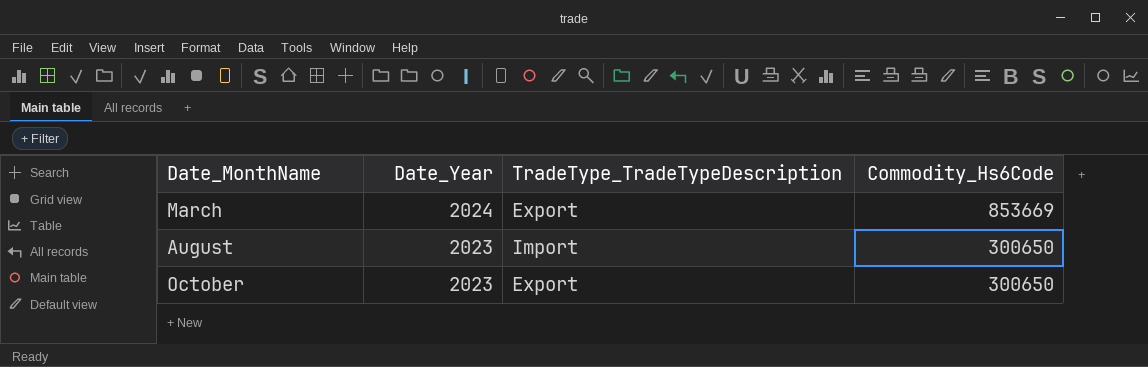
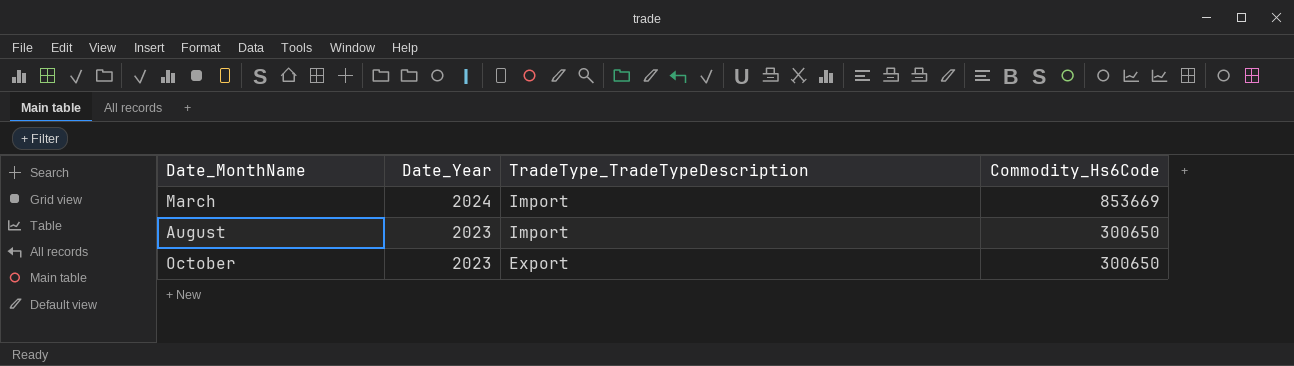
March | TradeType_TradeTypeDescription: Export -> Import

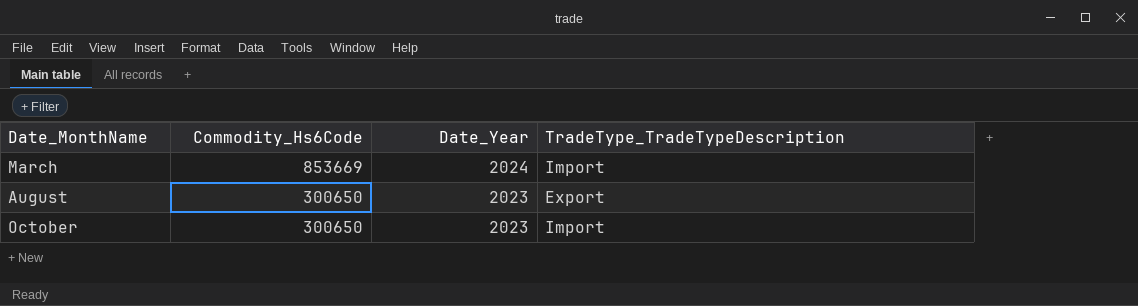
column Commodity_Hs6Code | position: 4 -> 2
August | TradeType_TradeTypeDescription: Import -> Export
October | TradeType_TradeTypeDescription: Export -> Import

